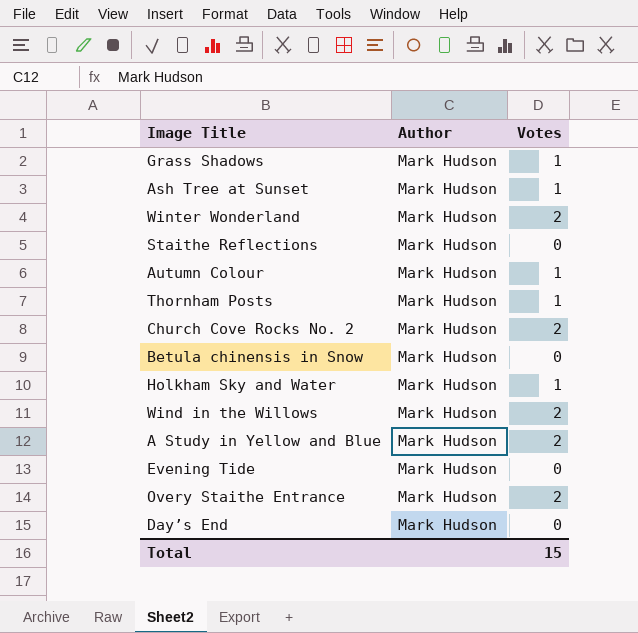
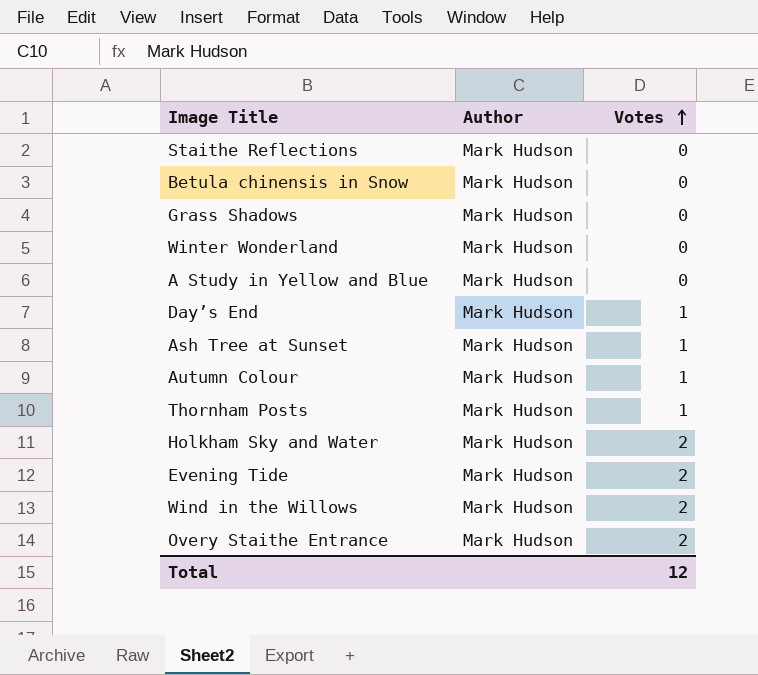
row order: none -> Votes ascending
row Church Cove Rocks No. 2: Mark Hudson | 2 -> none
Grass Shadows | Votes: 1 -> 0
Winter Wonderland | Votes: 2 -> 0
A Study in Yellow and Blue | Votes: 2 -> 0
Day’s End | Votes: 0 -> 1
Holkham Sky and Water | Votes: 1 -> 2
Evening Tide | Votes: 0 -> 2
Total | Votes: 15 -> 12

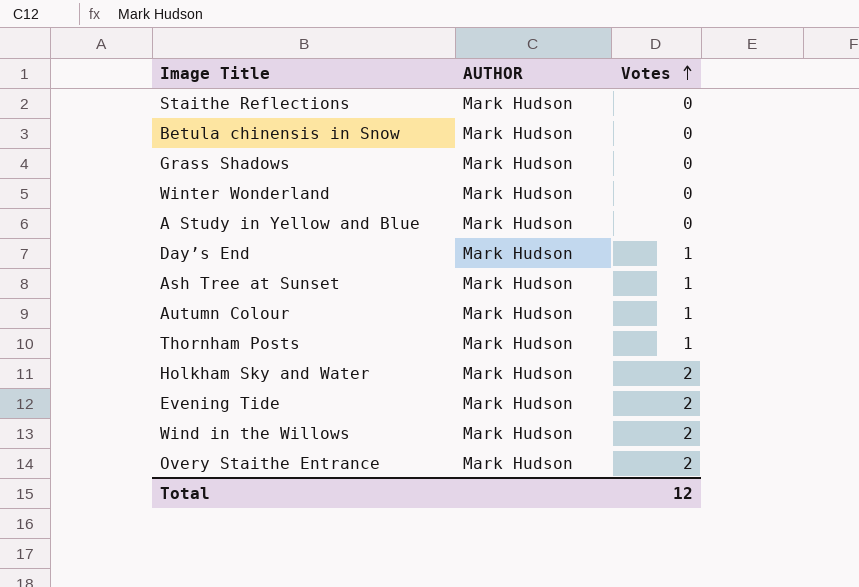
column name: Author -> AUTHOR

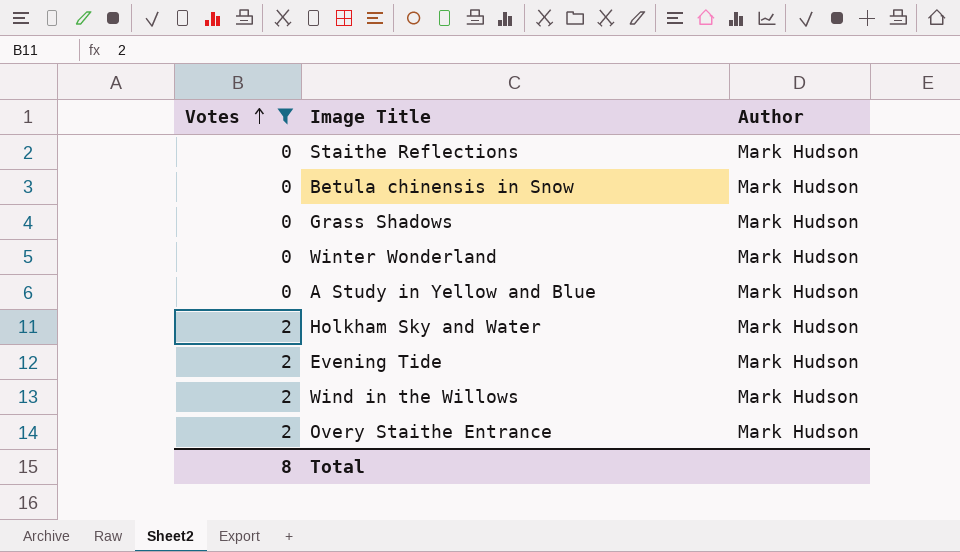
filter: none -> Votes != 1
column Votes | position: 3 -> 1
column name: AUTHOR -> Author
Total | Votes: 12 -> 8

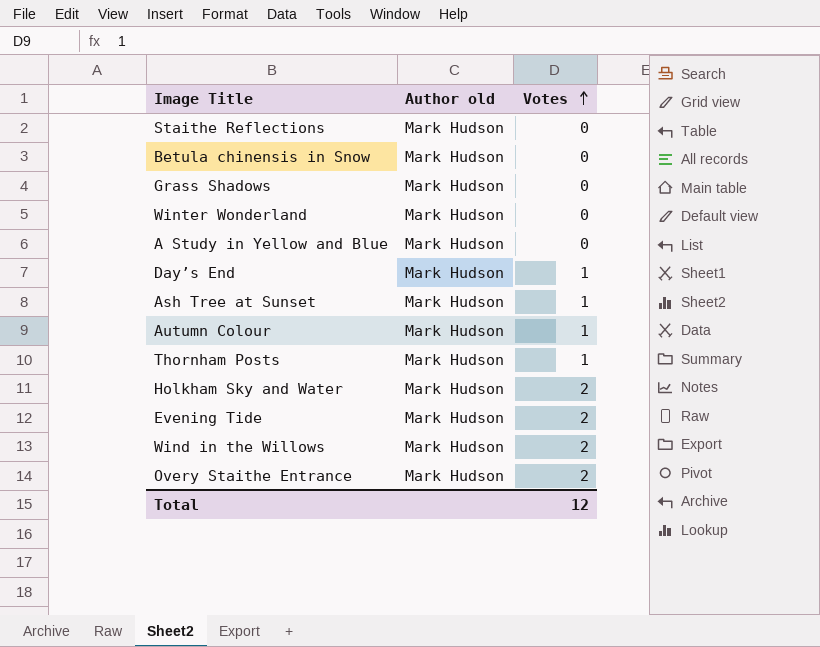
filter: Votes != 1 -> none
column name: Author -> Author old
column Votes | position: 1 -> 3
Total | Votes: 8 -> 12

